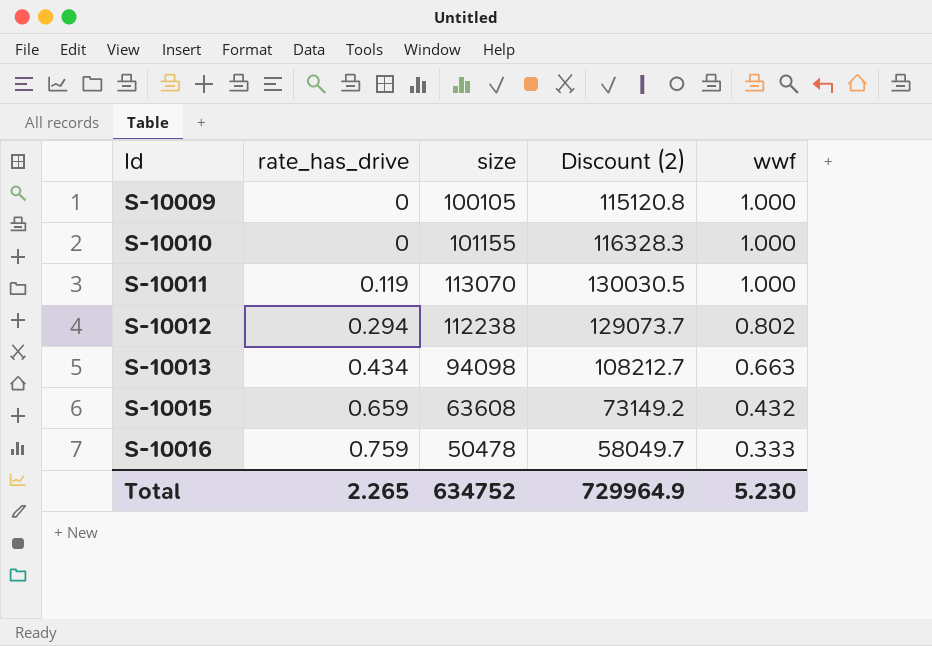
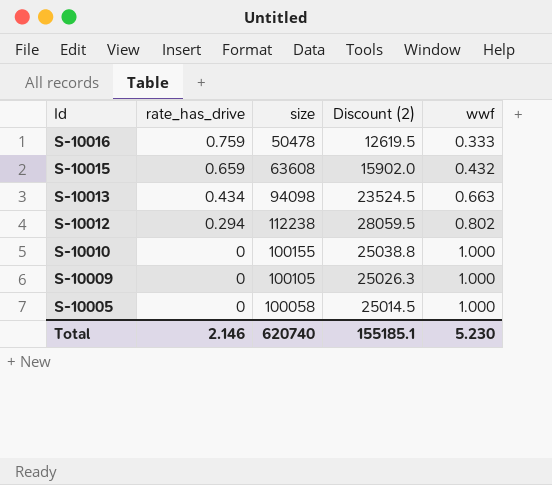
row order: Id ascending -> Id descending
column Discount (2) | formula: [size] * 1.15 -> [size] * 0.25
row S-10011: 0.119 | 113070 | 130030.5 | 1.000 -> none
S-10010 | size: 101155 -> 100155
row S-10005: none -> 0 | 100058 | 25014.5 | 1.000
Total | rate_has_drive: 2.265 -> 2.146
Total | size: 634752 -> 620740
Total | Discount (2): 729964.9 -> 155185.1

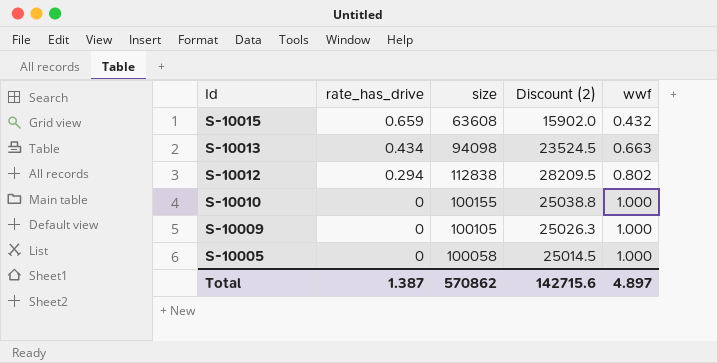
row S-10016: 0.759 | 50478 | 12619.5 | 0.333 -> none
S-10012 | size: 112238 -> 112838
S-10012 | Discount (2): 28059.5 -> 28209.5
Total | rate_has_drive: 2.146 -> 1.387
Total | size: 620740 -> 570862
Total | Discount (2): 155185.1 -> 142715.6
Total | wwf: 5.230 -> 4.897

